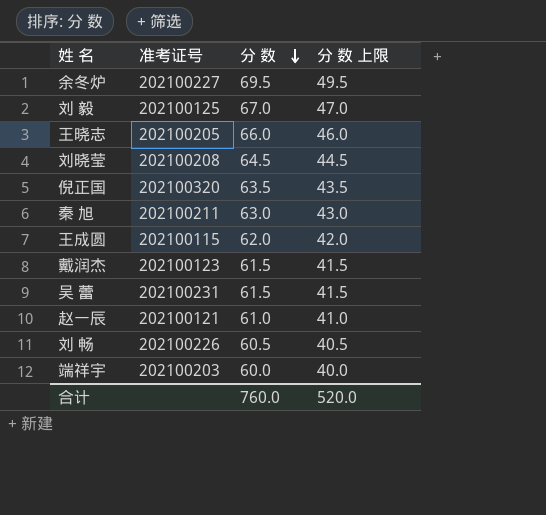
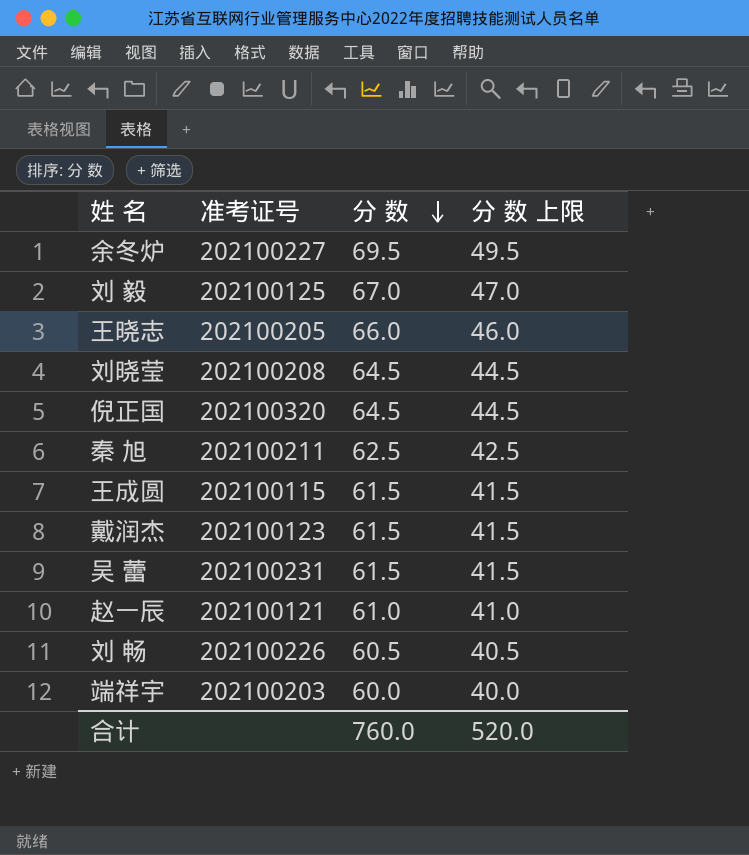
倪正国 | 分 数: 63.5 -> 64.5
倪正国 | 分 数 上限: 43.5 -> 44.5
秦 旭 | 分 数: 63.0 -> 62.5
秦 旭 | 分 数 上限: 43.0 -> 42.5
王成圆 | 分 数: 62.0 -> 61.5
王成圆 | 分 数 上限: 42.0 -> 41.5

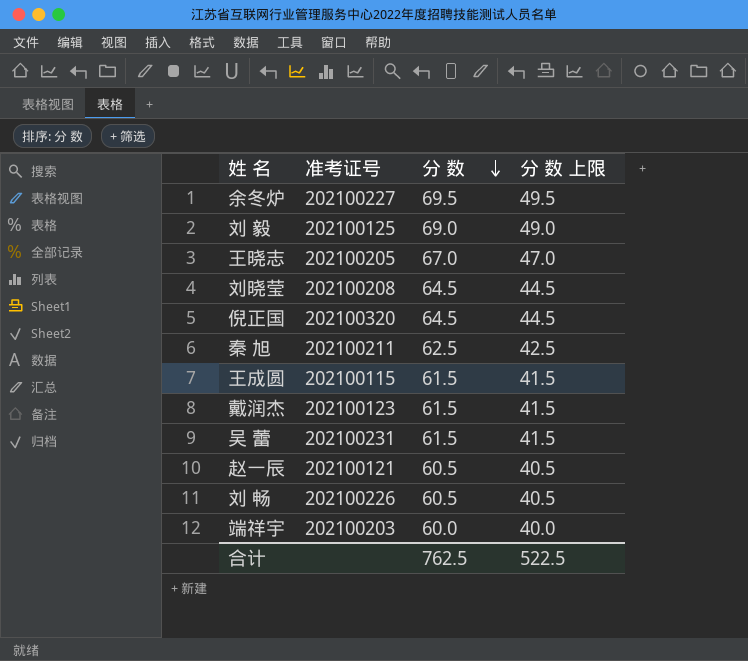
刘 毅 | 分 数: 67.0 -> 69.0
刘 毅 | 分 数 上限: 47.0 -> 49.0
王晓志 | 分 数: 66.0 -> 67.0
王晓志 | 分 数 上限: 46.0 -> 47.0
赵一辰 | 分 数: 61.0 -> 60.5
赵一辰 | 分 数 上限: 41.0 -> 40.5
合计 | 分 数: 760.0 -> 762.5
合计 | 分 数 上限: 520.0 -> 522.5

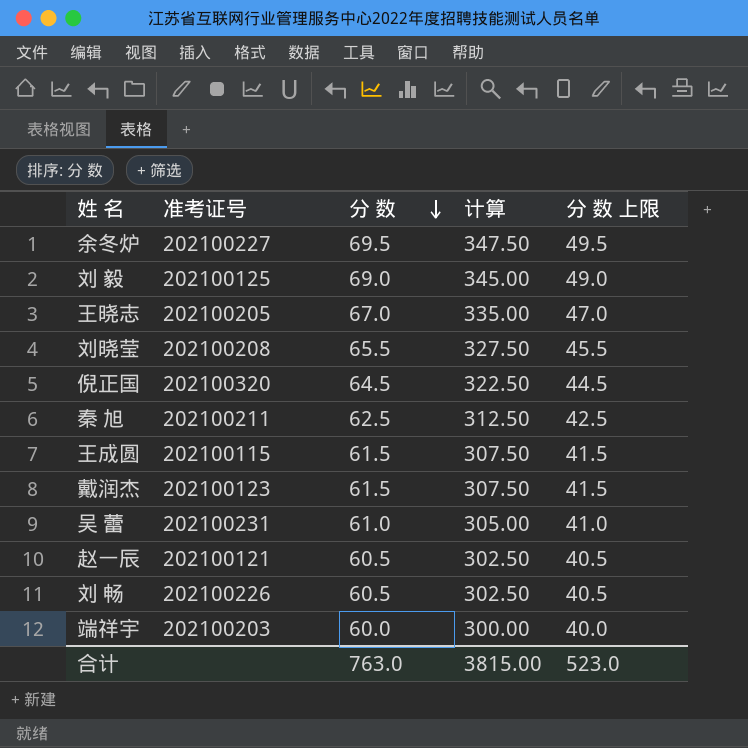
column 计算 | formula: none -> [分 数] * 5
刘晓莹 | 分 数: 64.5 -> 65.5
刘晓莹 | 分 数 上限: 44.5 -> 45.5
吴 蕾 | 分 数: 61.5 -> 61.0
吴 蕾 | 分 数 上限: 41.5 -> 41.0
合计 | 分 数: 762.5 -> 763.0
合计 | 分 数 上限: 522.5 -> 523.0

